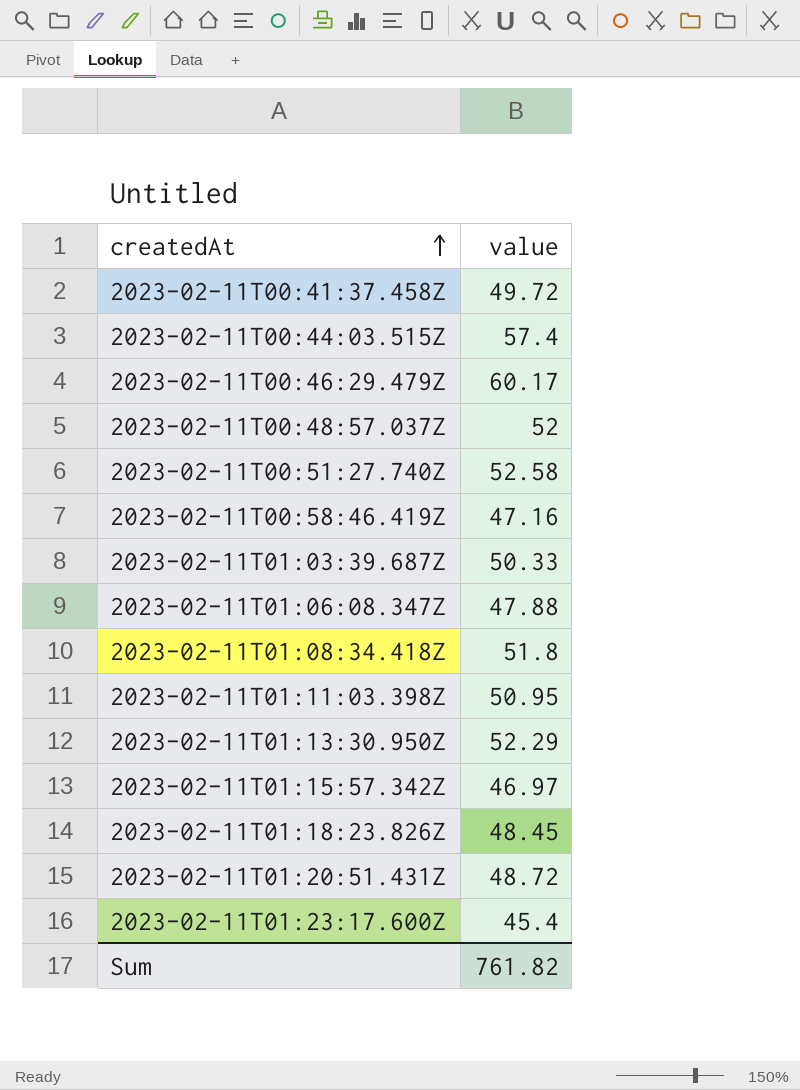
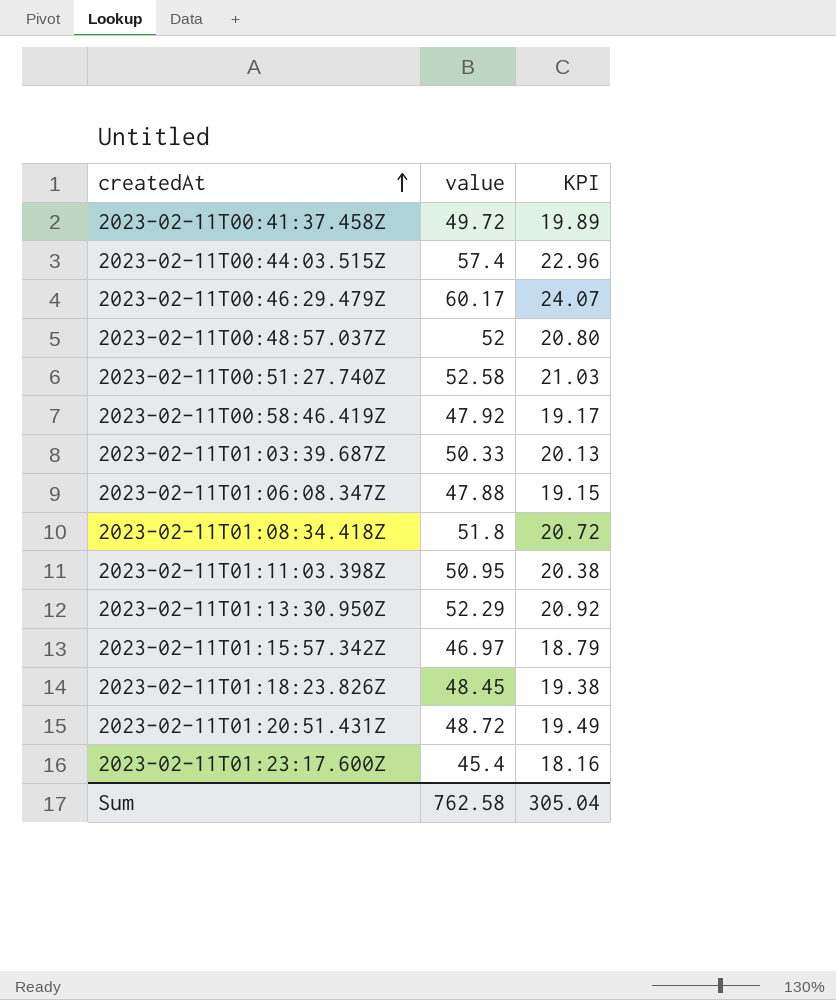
column KPI | formula: none -> [value] * 0.4
2023-02-11T00:58:46.419Z | value: 47.16 -> 47.92
Sum | value: 761.82 -> 762.58

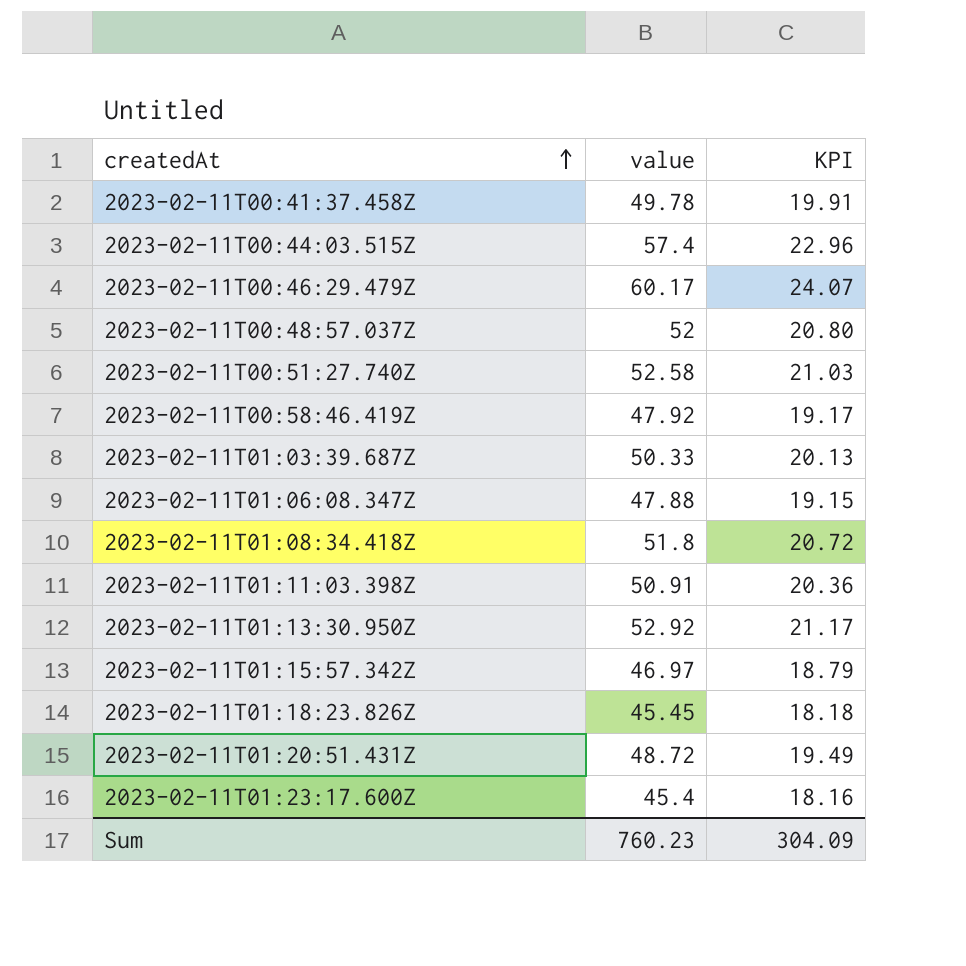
2023-02-11T00:41:37.458Z | value: 49.72 -> 49.78
2023-02-11T00:41:37.458Z | KPI: 19.89 -> 19.91
2023-02-11T01:11:03.398Z | value: 50.95 -> 50.91
2023-02-11T01:11:03.398Z | KPI: 20.38 -> 20.36
2023-02-11T01:13:30.950Z | value: 52.29 -> 52.92
2023-02-11T01:13:30.950Z | KPI: 20.92 -> 21.17
2023-02-11T01:18:23.826Z | value: 48.45 -> 45.45
2023-02-11T01:18:23.826Z | KPI: 19.38 -> 18.18
Sum | value: 762.58 -> 760.23
Sum | KPI: 305.04 -> 304.09

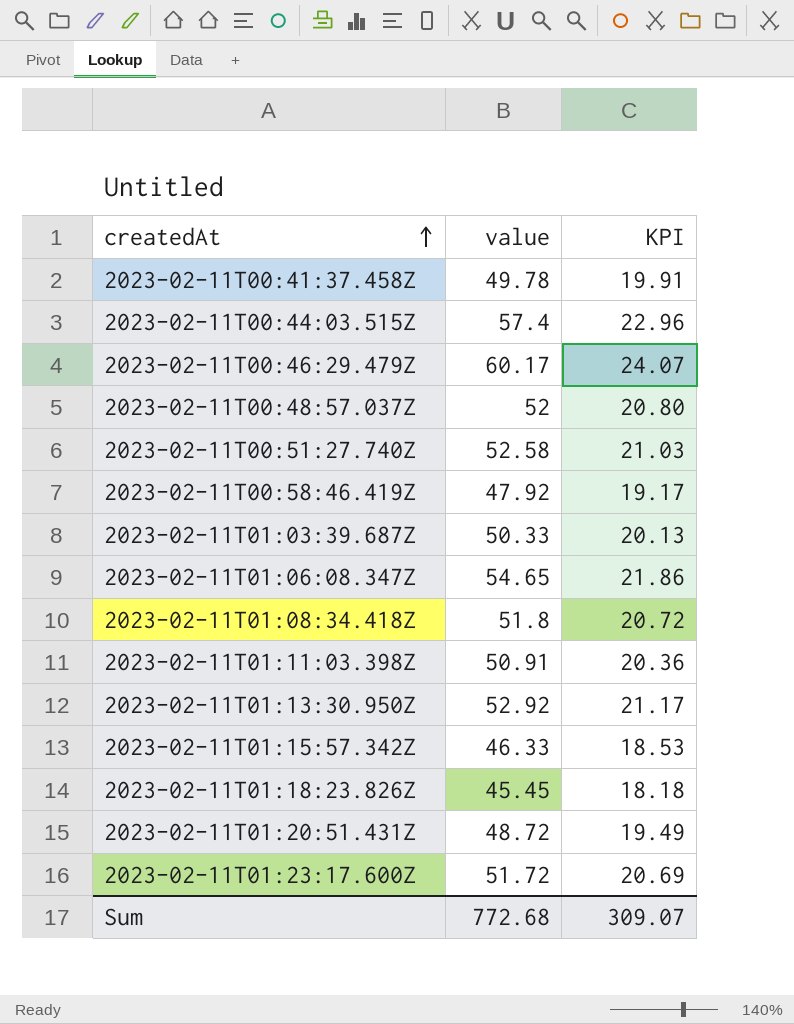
2023-02-11T01:06:08.347Z | value: 47.88 -> 54.65
2023-02-11T01:06:08.347Z | KPI: 19.15 -> 21.86
2023-02-11T01:15:57.342Z | value: 46.97 -> 46.33
2023-02-11T01:15:57.342Z | KPI: 18.79 -> 18.53
2023-02-11T01:23:17.600Z | value: 45.4 -> 51.72
2023-02-11T01:23:17.600Z | KPI: 18.16 -> 20.69
Sum | value: 760.23 -> 772.68
Sum | KPI: 304.09 -> 309.07

